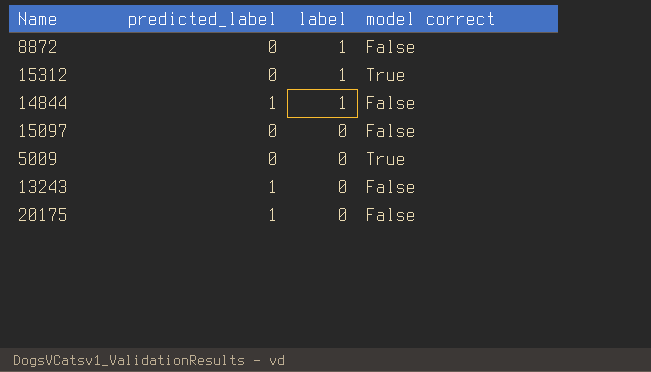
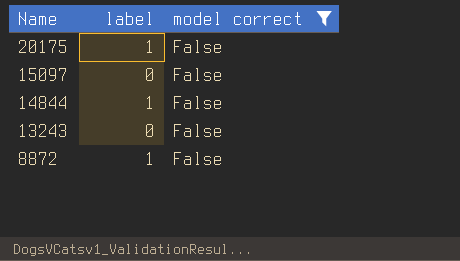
filter: none -> model correct = False
row order: label descending -> Name descending
column predicted_label | position: 2 -> none
20175 | label: 0 -> 1

